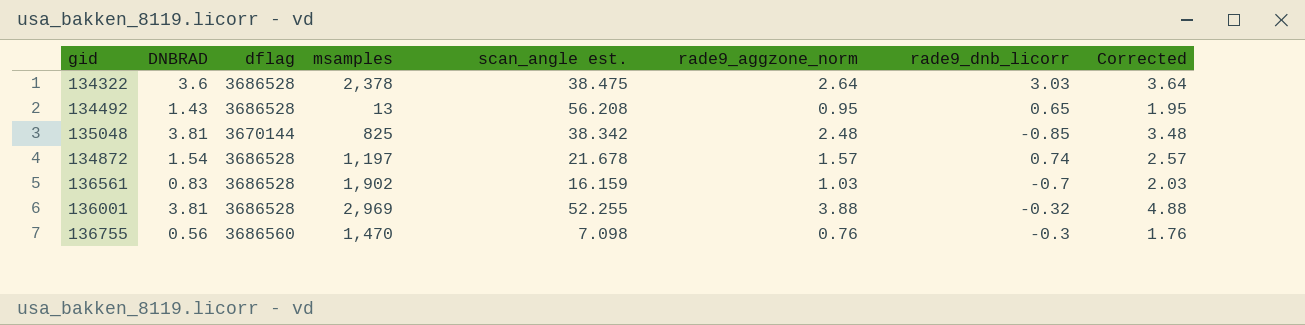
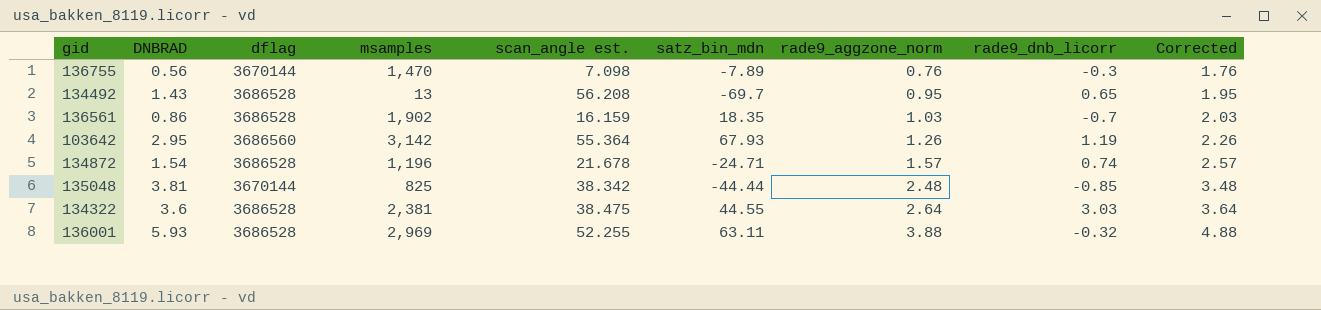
row order: none -> rade9_aggzone_norm ascending
column satz_bin_mdn | position: none -> 6
136755 | dflag: 3686560 -> 3670144
136561 | DNBRAD: 0.83 -> 0.86
row 103642: none -> 2.95 | 3686560 | 3,142 | 55.364 | 67.93 | 1.26 | 1.19 | 2.26
134872 | msamples: 1,197 -> 1,196
134322 | msamples: 2,378 -> 2,381
136001 | DNBRAD: 3.81 -> 5.93

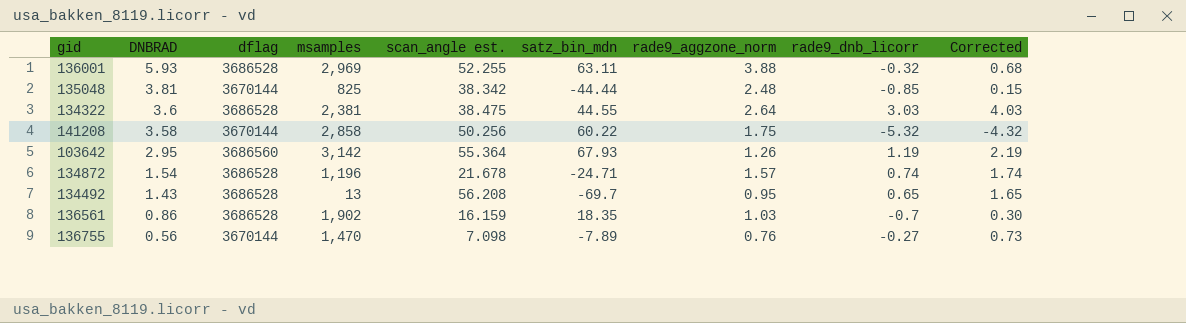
row order: rade9_aggzone_norm ascending -> DNBRAD descending
column Corrected | formula: [rade9_aggzone_norm] + 1 -> [rade9_dnb_licorr] + 1
row 141208: none -> 3.58 | 3670144 | 2,858 | 50.256 | 60.22 | 1.75 | -5.32 | -4.32
136755 | rade9_dnb_licorr: -0.3 -> -0.27

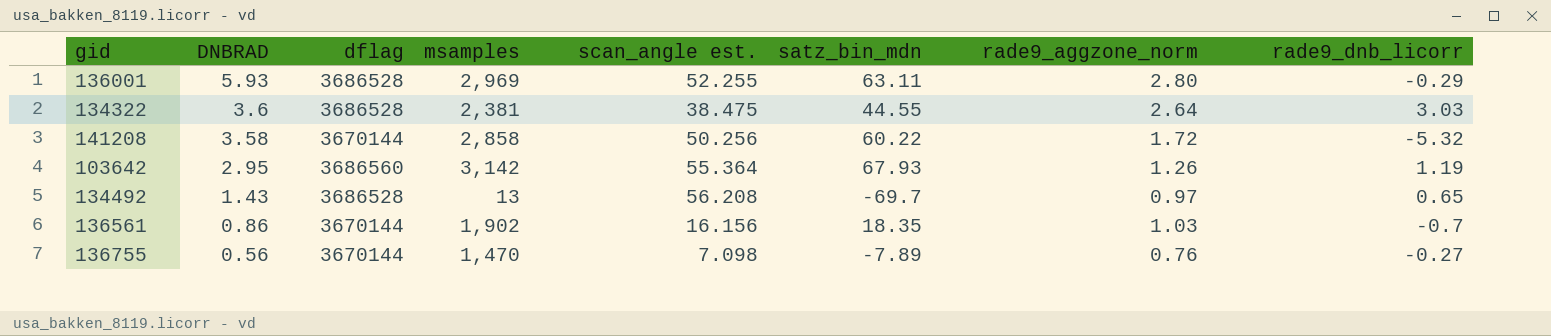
column Corrected | formula: [rade9_dnb_licorr] + 1 -> none
row 135048: 3.81 | 3670144 | 825 | 38.342 | -44.44 | 2.48 | -0.85 | 0.15 -> none
row 134872: 1.54 | 3686528 | 1,196 | 21.678 | -24.71 | 1.57 | 0.74 | 1.74 -> none
136001 | rade9_aggzone_norm: 3.88 -> 2.80
136001 | rade9_dnb_licorr: -0.32 -> -0.29
141208 | rade9_aggzone_norm: 1.75 -> 1.72
134492 | rade9_aggzone_norm: 0.95 -> 0.97
136561 | dflag: 3686528 -> 3670144
136561 | scan_angle est.: 16.159 -> 16.156

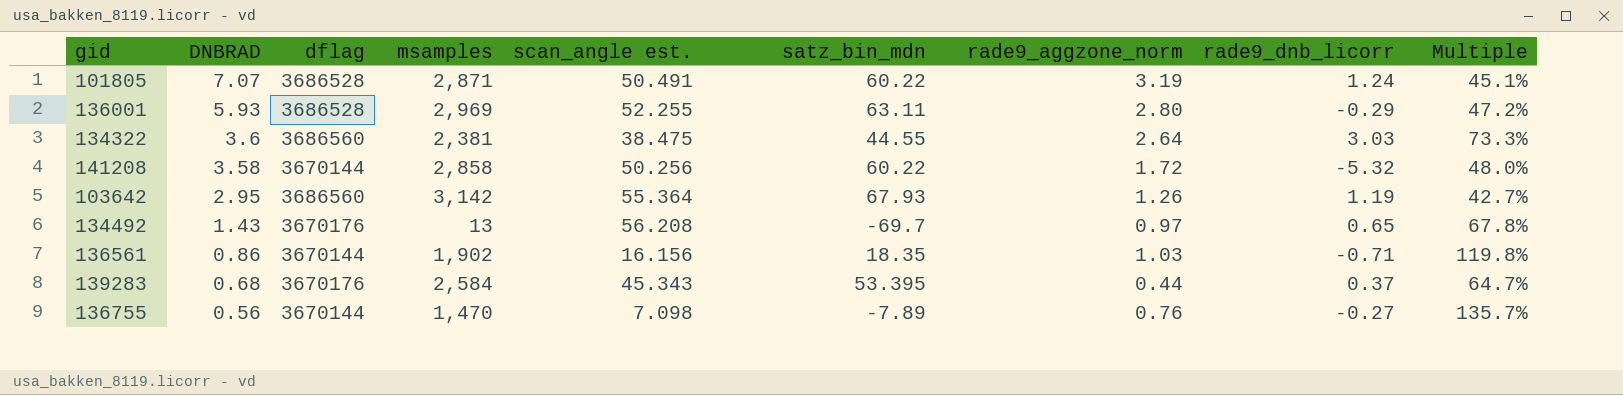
column Multiple | formula: none -> [rade9_aggzone_norm] / [DNBRAD]
row 101805: none -> 7.07 | 3686528 | 2,871 | 50.491 | 60.22 | 3.19 | 1.24 | 45.1%
134322 | dflag: 3686528 -> 3686560
134492 | dflag: 3686528 -> 3670176
136561 | rade9_dnb_licorr: -0.7 -> -0.71
row 139283: none -> 0.68 | 3670176 | 2,584 | 45.343 | 53.395 | 0.44 | 0.37 | 64.7%

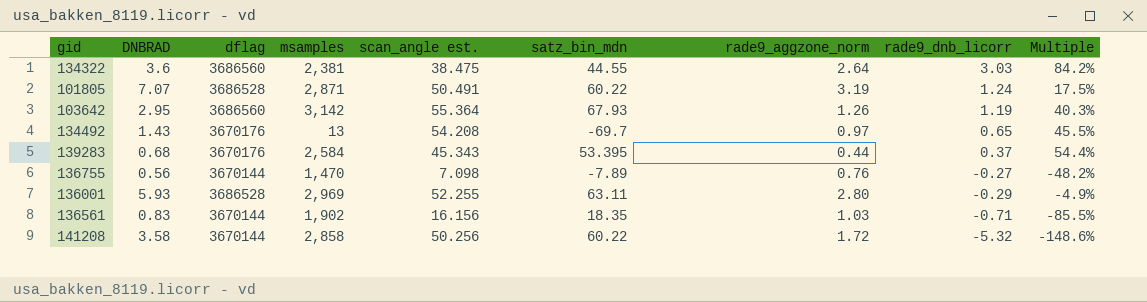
row order: DNBRAD descending -> rade9_dnb_licorr descending
column Multiple | formula: [rade9_aggzone_norm] / [DNBRAD] -> [rade9_dnb_licorr] / [DNBRAD]
134492 | scan_angle est.: 56.208 -> 54.208
136561 | DNBRAD: 0.86 -> 0.83

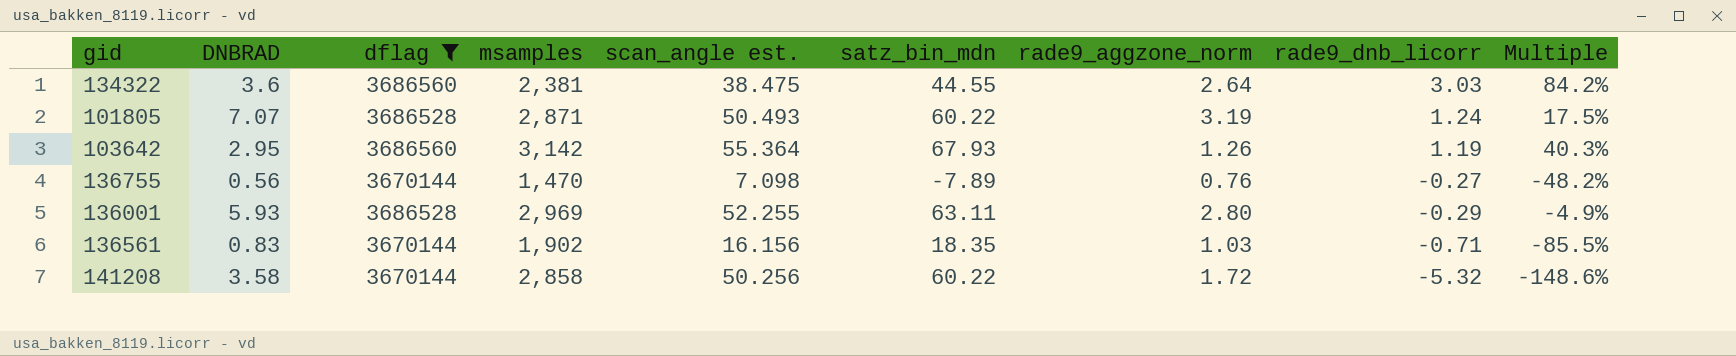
filter: none -> dflag != 3670176
101805 | scan_angle est.: 50.491 -> 50.493

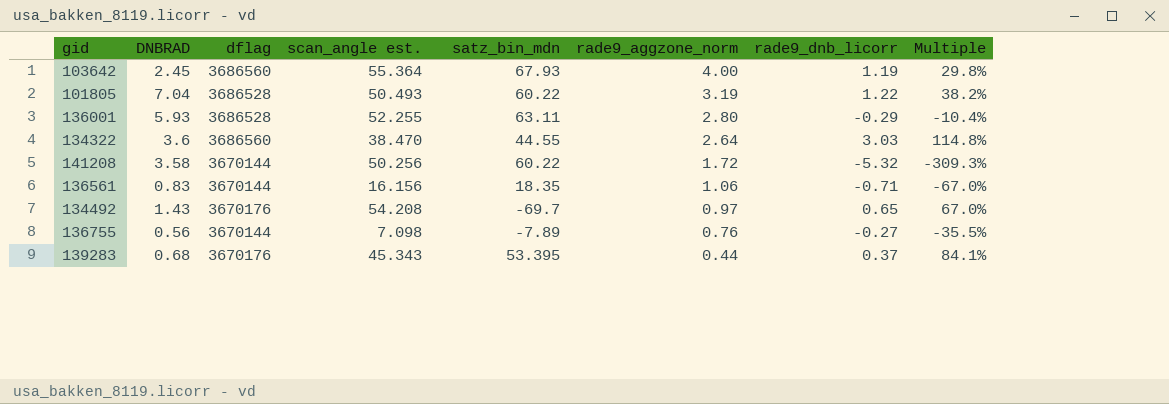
filter: dflag != 3670176 -> none
row order: rade9_dnb_licorr descending -> rade9_aggzone_norm descending
column msamples | position: 4 -> none
column Multiple | formula: [rade9_dnb_licorr] / [DNBRAD] -> [rade9_dnb_licorr] / [rade9_aggzone_norm]
103642 | DNBRAD: 2.95 -> 2.45
103642 | rade9_aggzone_norm: 1.26 -> 4.00
101805 | DNBRAD: 7.07 -> 7.04
101805 | rade9_dnb_licorr: 1.24 -> 1.22
134322 | scan_angle est.: 38.475 -> 38.470
136561 | rade9_aggzone_norm: 1.03 -> 1.06

